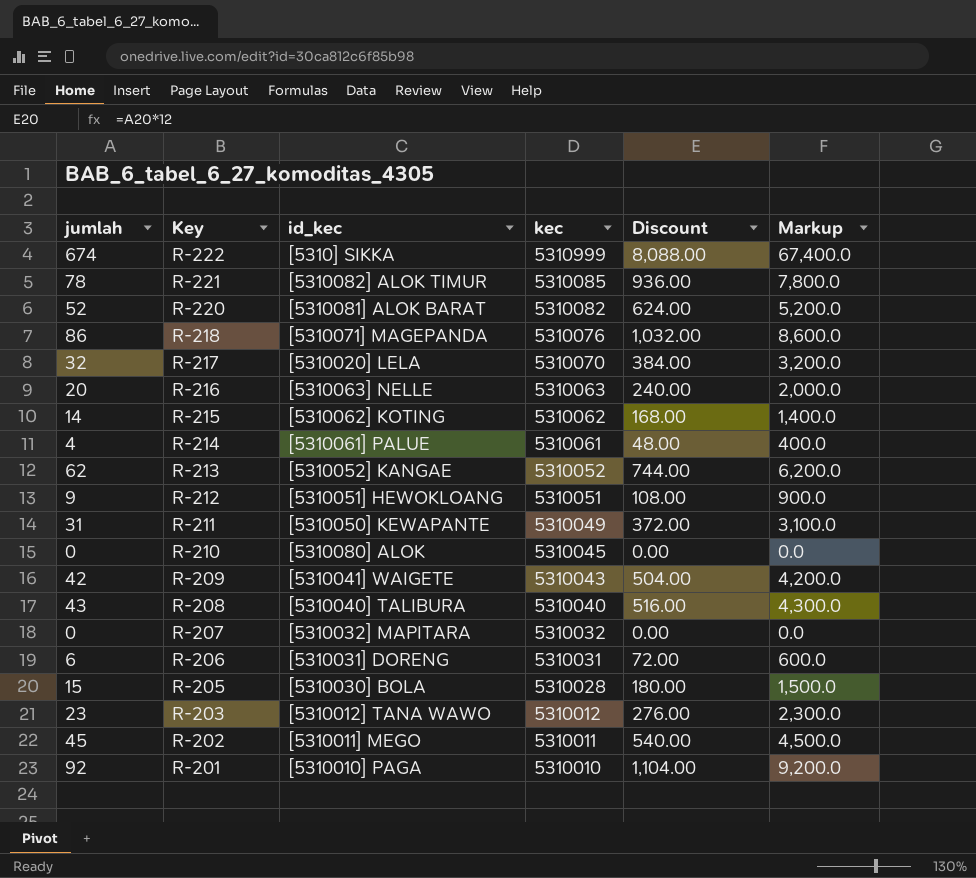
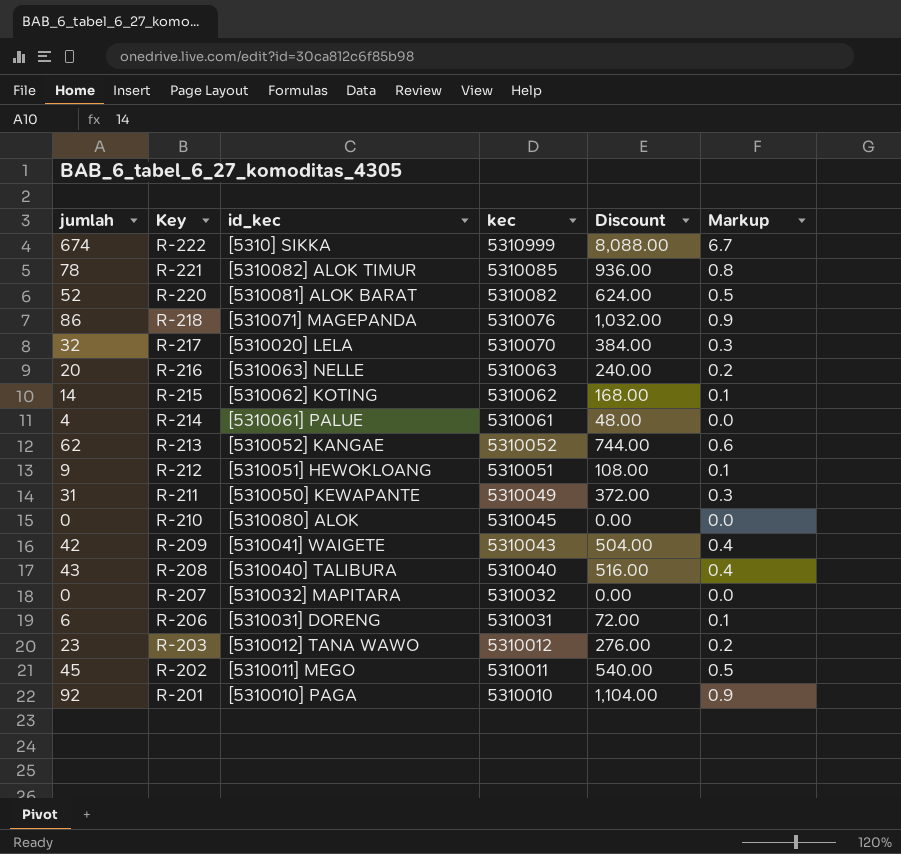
column Markup | formula: [jumlah] * 100 -> [jumlah] * 0.01
row R-205: 15 | [5310030] BOLA | 5310028 | 180.00 | 1,500.0 -> none

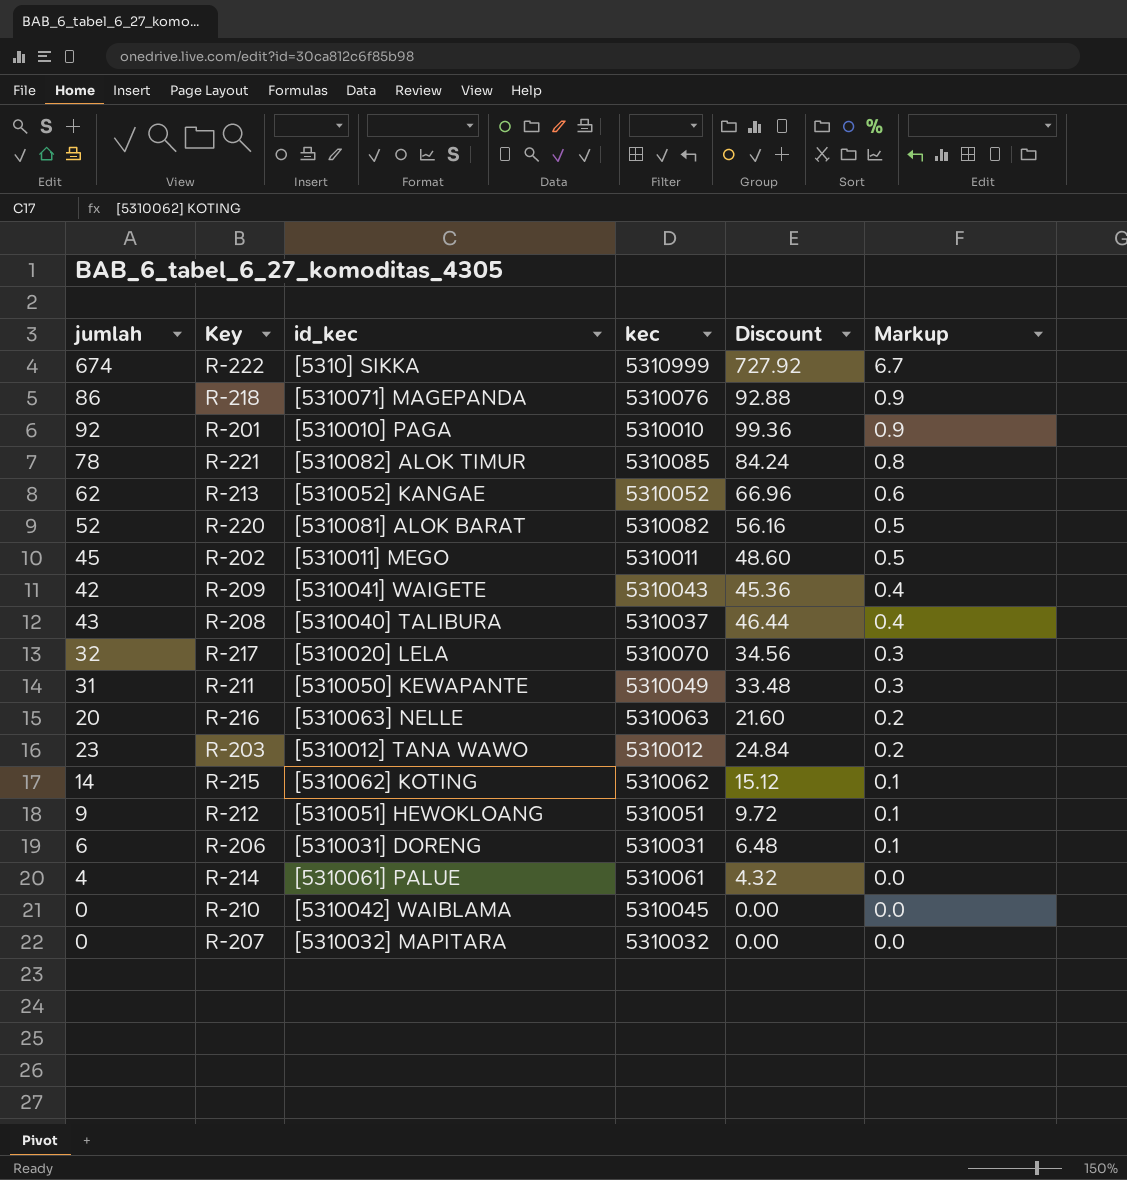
row order: Key descending -> Markup descending
column Discount | formula: [jumlah] * 12 -> [jumlah] * 1.08
R-208 | kec: 5310040 -> 5310037
R-210 | id_kec: [5310080] ALOK -> [5310042] WAIBLAMA

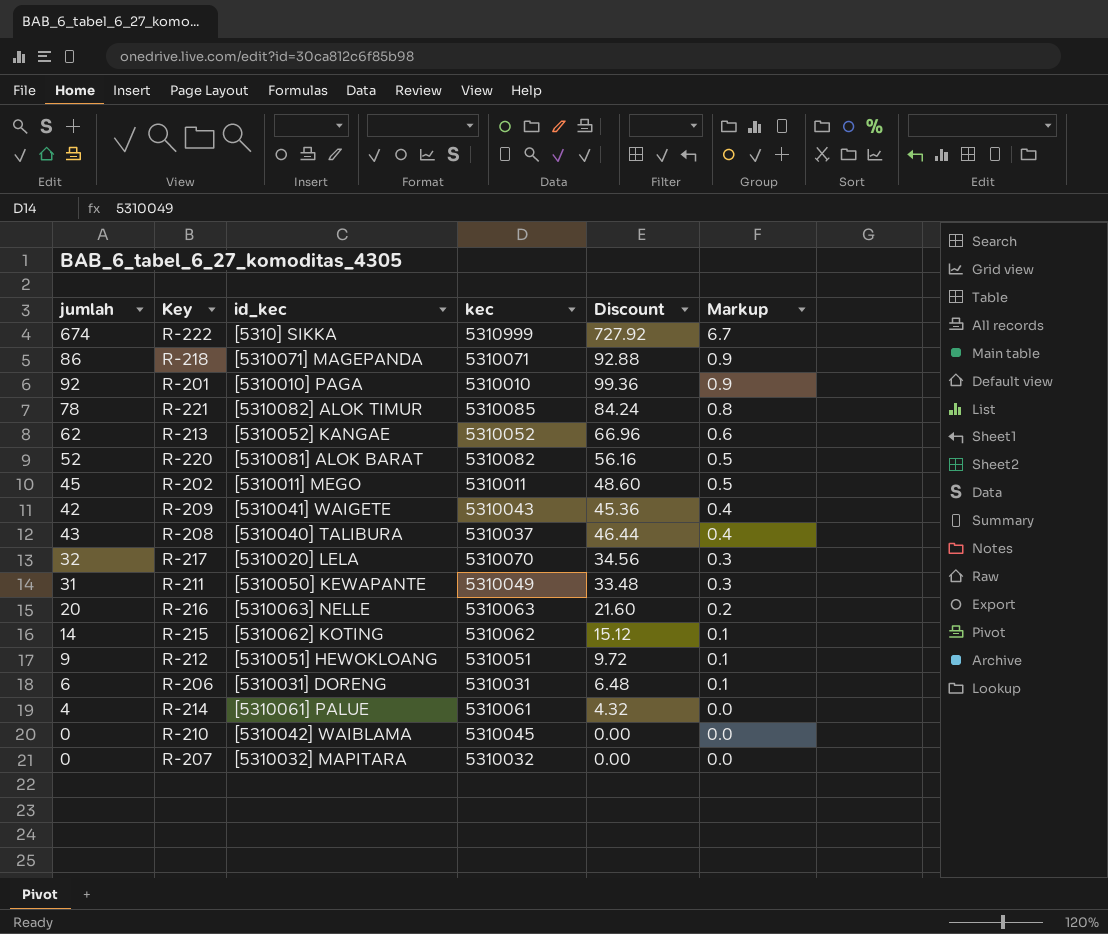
row R-203: 23 | [5310012] TANA WAWO | 5310012 | 24.84 | 0.2 -> none
R-218 | kec: 5310076 -> 5310071

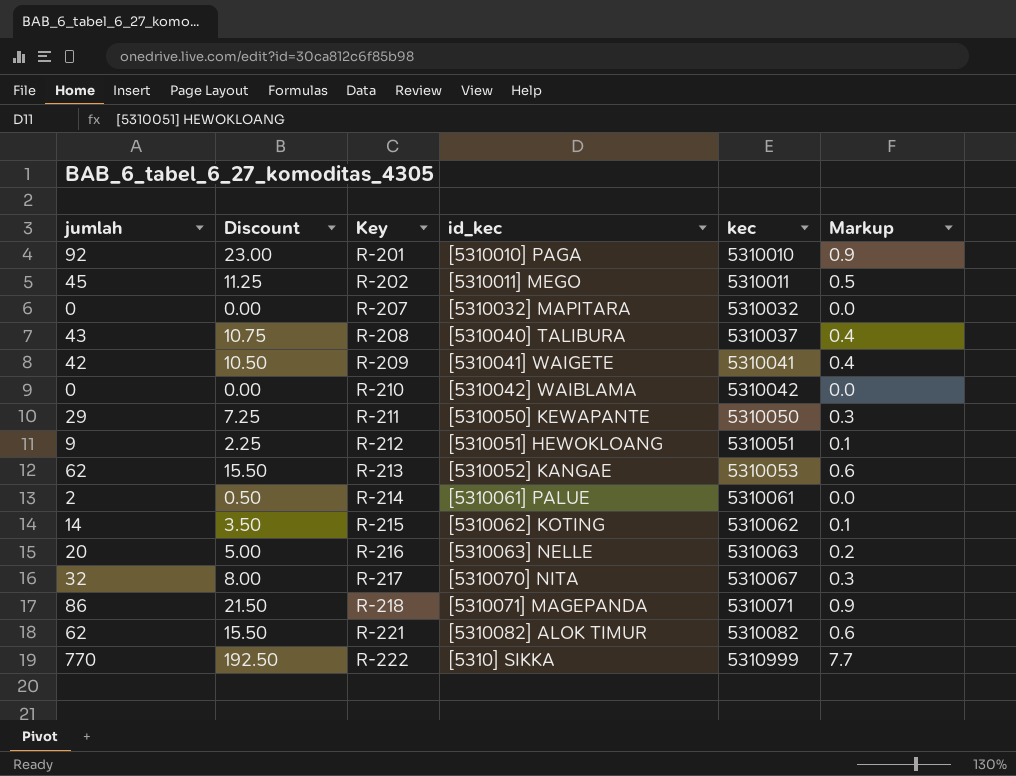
row order: Markup descending -> Key ascending
column Discount | formula: [jumlah] * 1.08 -> [jumlah] * 0.25
column Discount | position: 5 -> 2
row R-220: 52 | [5310081] ALOK BARAT | 5310082 | 56.16 | 0.5 -> none
row R-206: 6 | [5310031] DORENG | 5310031 | 6.48 | 0.1 -> none
R-209 | kec: 5310043 -> 5310041
R-210 | kec: 5310045 -> 5310042
R-211 | jumlah: 31 -> 29
R-211 | kec: 5310049 -> 5310050
R-213 | kec: 5310052 -> 5310053
R-214 | jumlah: 4 -> 2
R-217 | id_kec: [5310020] LELA -> [5310070] NITA
R-217 | kec: 5310070 -> 5310067
R-221 | jumlah: 78 -> 62
R-221 | kec: 5310085 -> 5310082
R-221 | Markup: 0.8 -> 0.6
R-222 | jumlah: 674 -> 770
R-222 | Markup: 6.7 -> 7.7

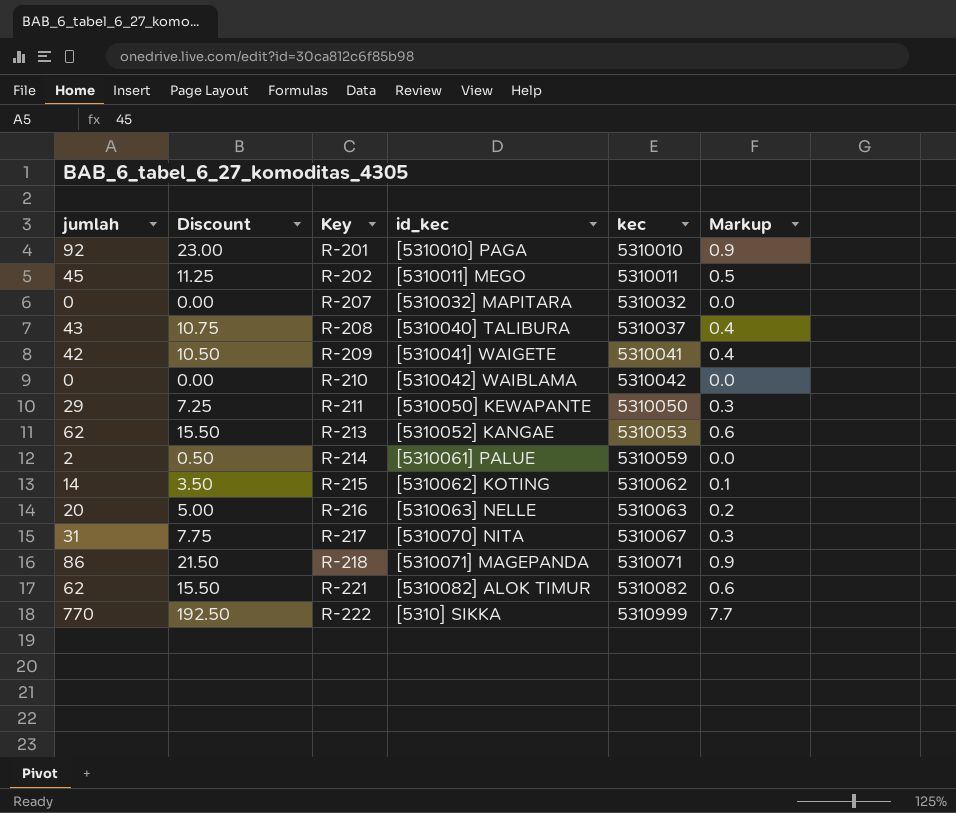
row R-212: 9 | 2.25 | [5310051] HEWOKLOANG | 5310051 | 0.1 -> none
R-214 | kec: 5310061 -> 5310059
R-217 | jumlah: 32 -> 31
R-217 | Discount: 8.00 -> 7.75

